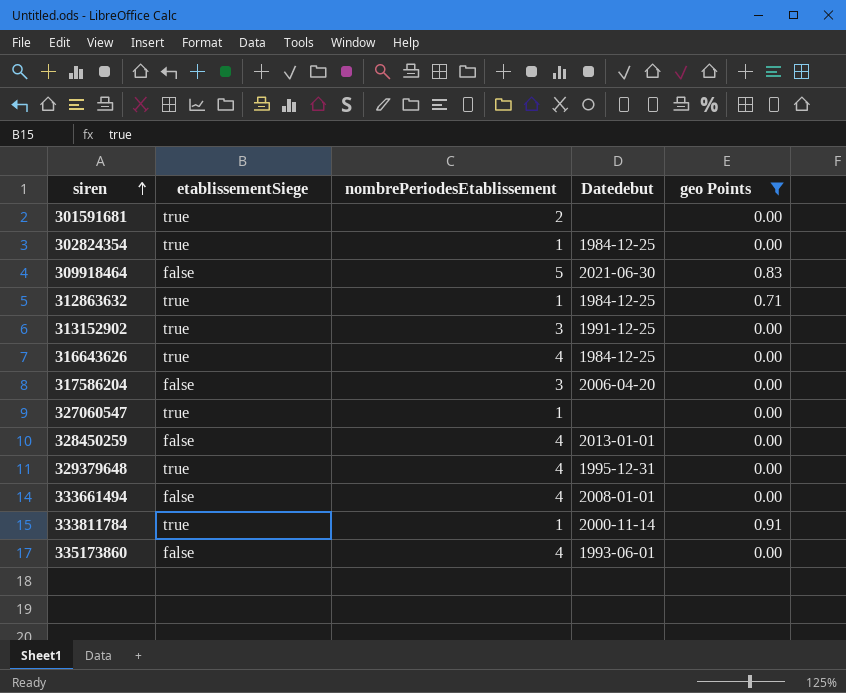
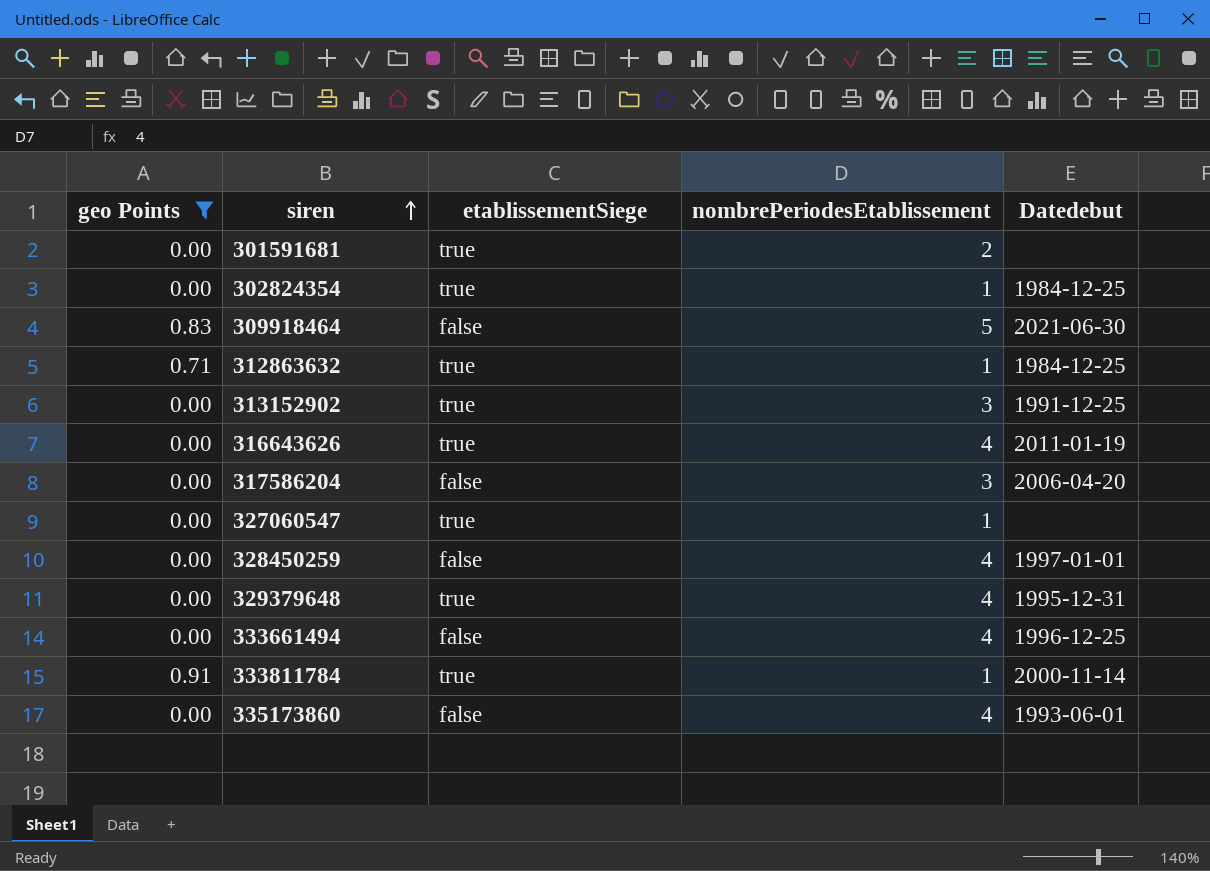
column geo Points | position: 5 -> 1
316643626 | Datedebut: 1984-12-25 -> 2011-01-19
328450259 | Datedebut: 2013-01-01 -> 1997-01-01
333661494 | Datedebut: 2008-01-01 -> 1996-12-25

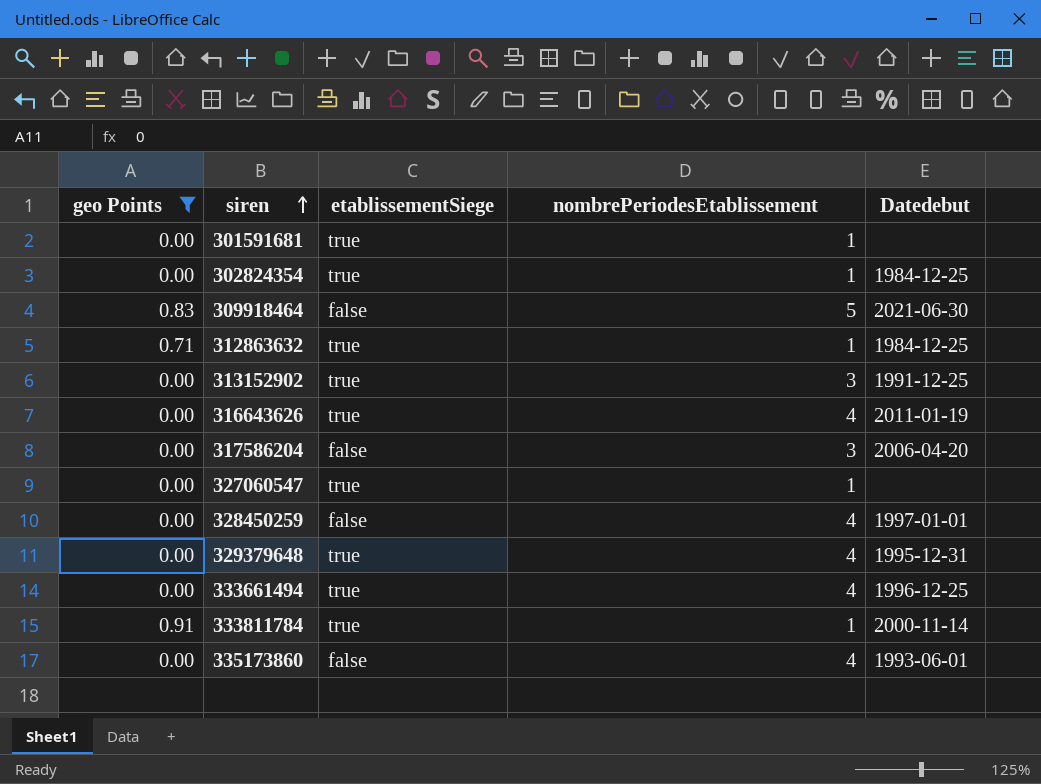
301591681 | nombrePeriodesEtablissement: 2 -> 1
333661494 | etablissementSiege: false -> true

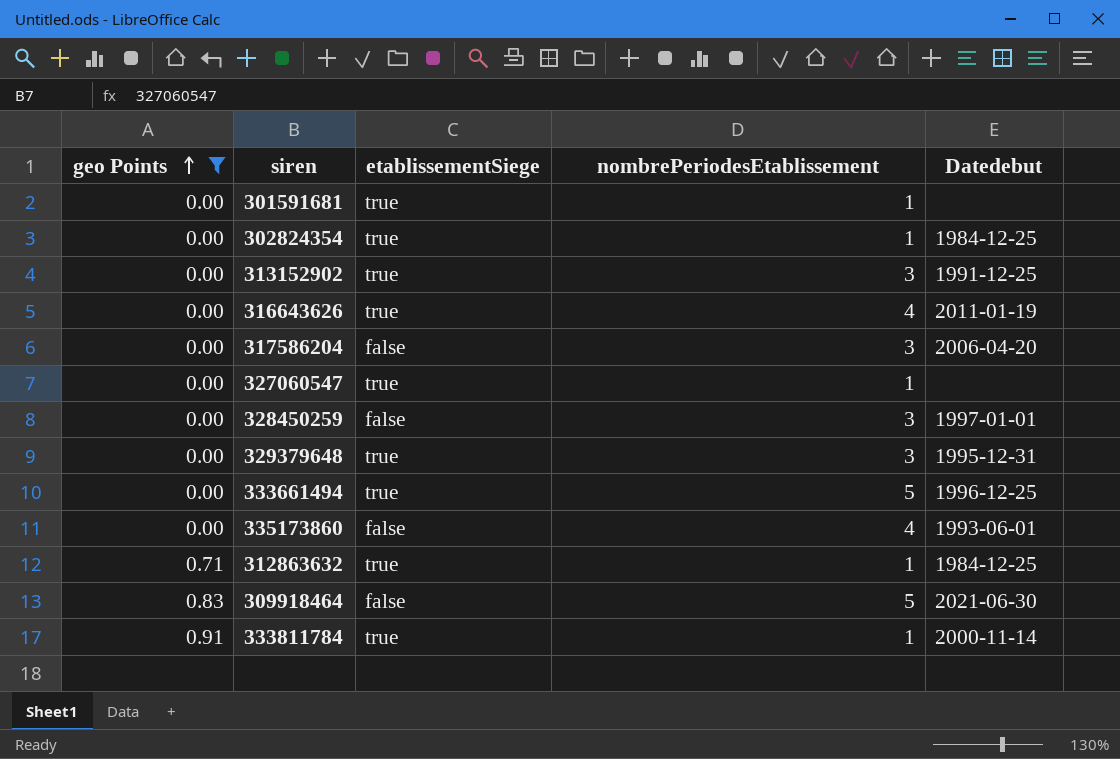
row order: siren ascending -> geo Points ascending
328450259 | nombrePeriodesEtablissement: 4 -> 3
329379648 | nombrePeriodesEtablissement: 4 -> 3
333661494 | nombrePeriodesEtablissement: 4 -> 5

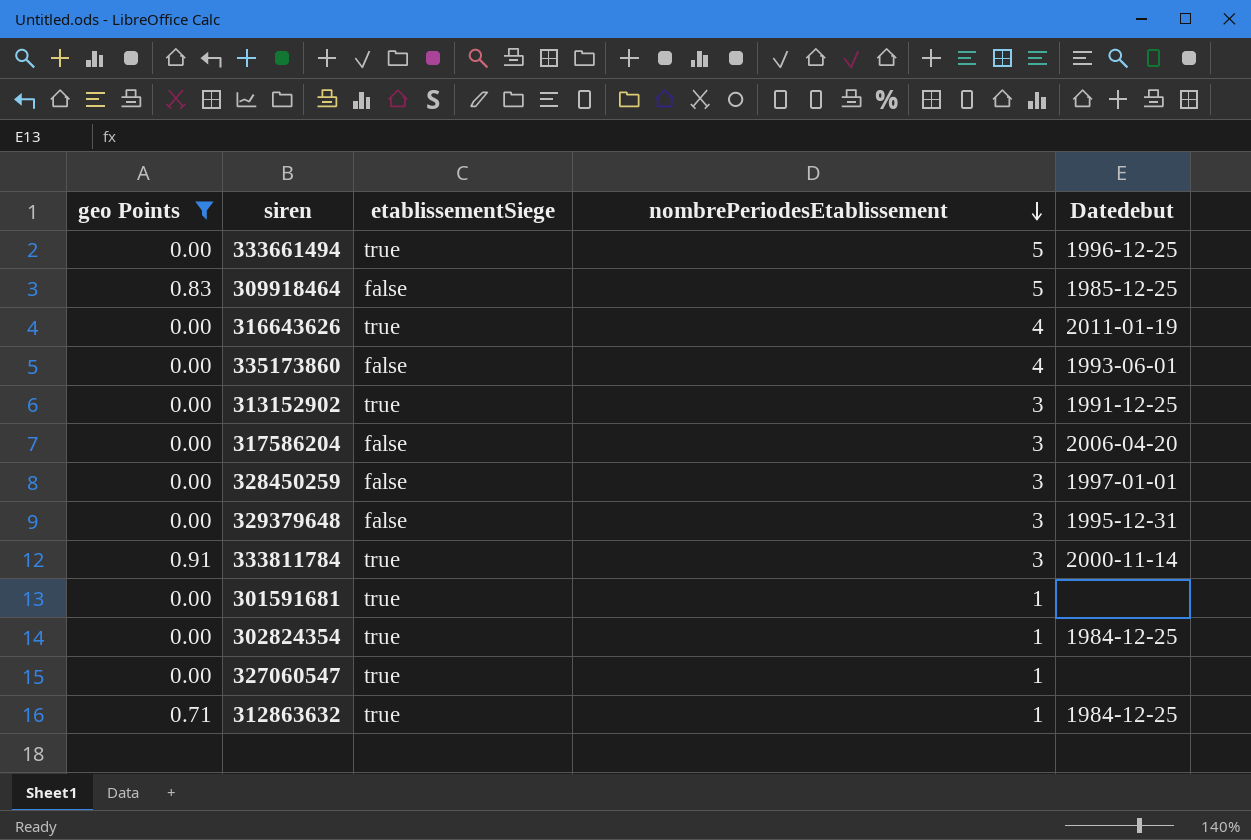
row order: geo Points ascending -> nombrePeriodesEtablissement descending
309918464 | Datedebut: 2021-06-30 -> 1985-12-25
329379648 | etablissementSiege: true -> false
333811784 | nombrePeriodesEtablissement: 1 -> 3

